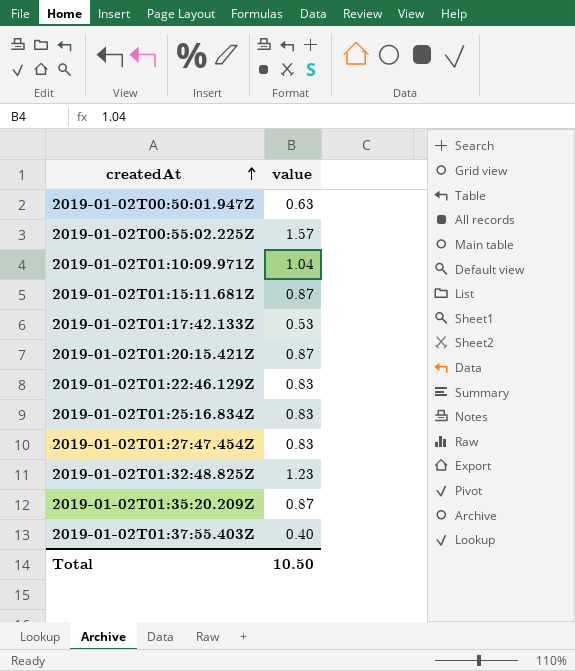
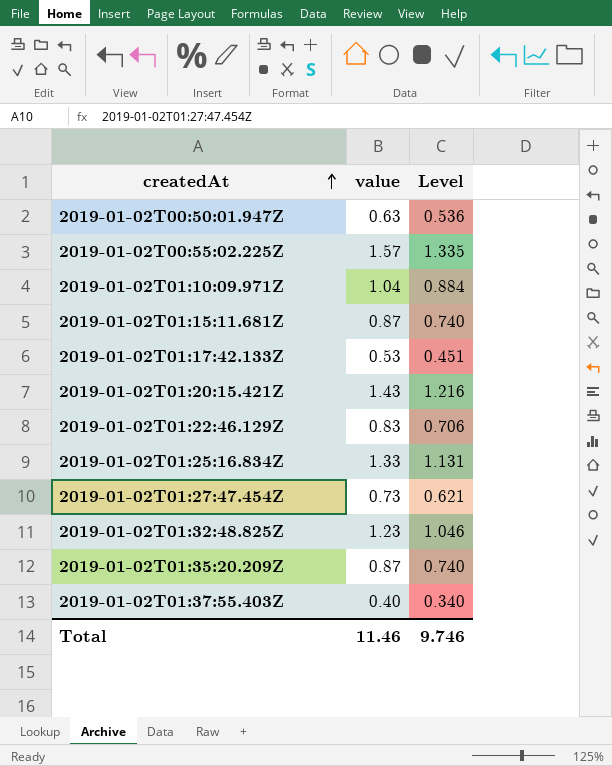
column Level | formula: none -> [value] * 0.85
2019-01-02T01:20:15.421Z | value: 0.87 -> 1.43
2019-01-02T01:25:16.834Z | value: 0.83 -> 1.33
2019-01-02T01:27:47.454Z | value: 0.83 -> 0.73
Total | value: 10.50 -> 11.46

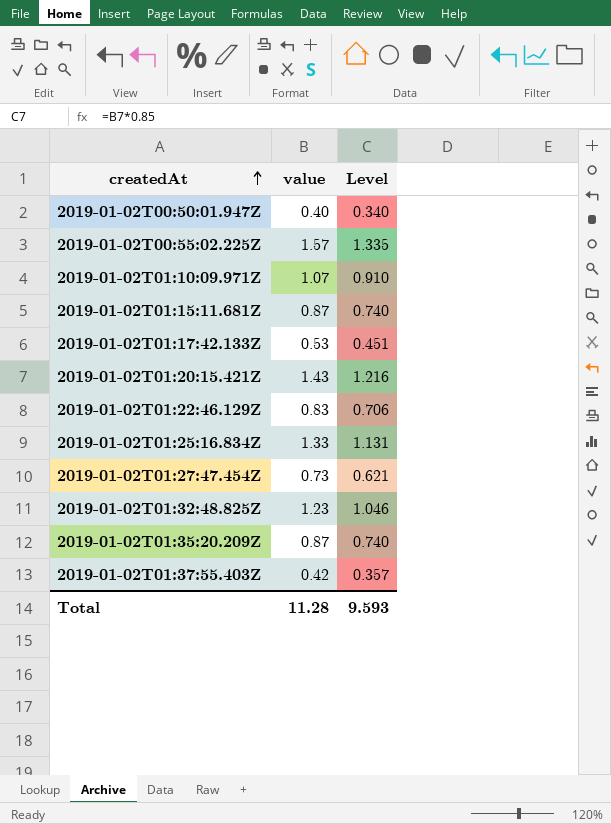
2019-01-02T00:50:01.947Z | value: 0.63 -> 0.40
2019-01-02T00:50:01.947Z | Level: 0.536 -> 0.340
2019-01-02T01:10:09.971Z | value: 1.04 -> 1.07
2019-01-02T01:10:09.971Z | Level: 0.884 -> 0.910
2019-01-02T01:37:55.403Z | value: 0.40 -> 0.42
2019-01-02T01:37:55.403Z | Level: 0.340 -> 0.357
Total | value: 11.46 -> 11.28
Total | Level: 9.746 -> 9.593

